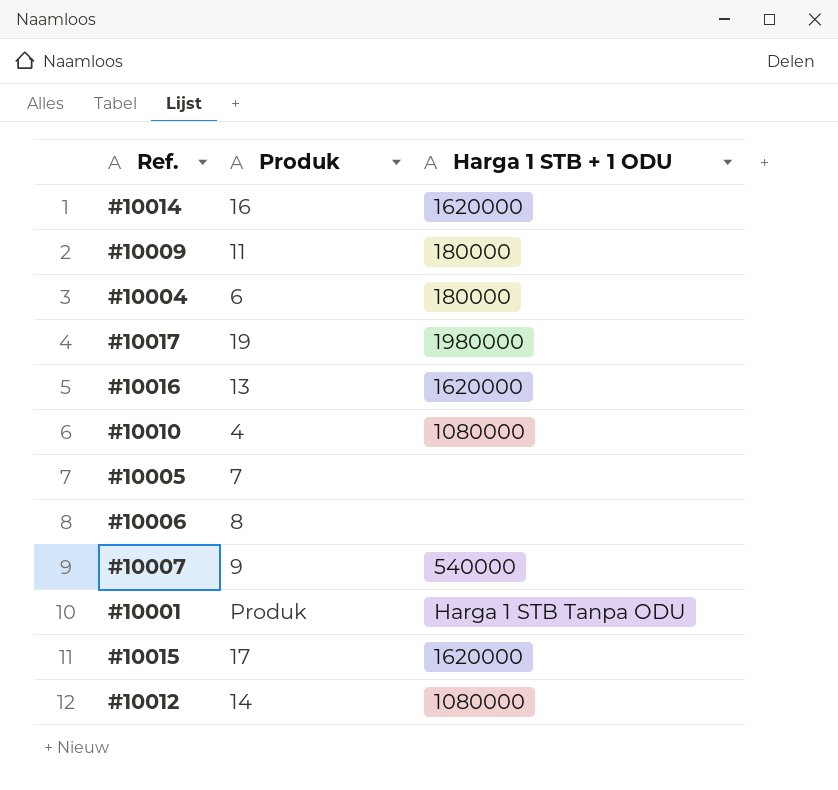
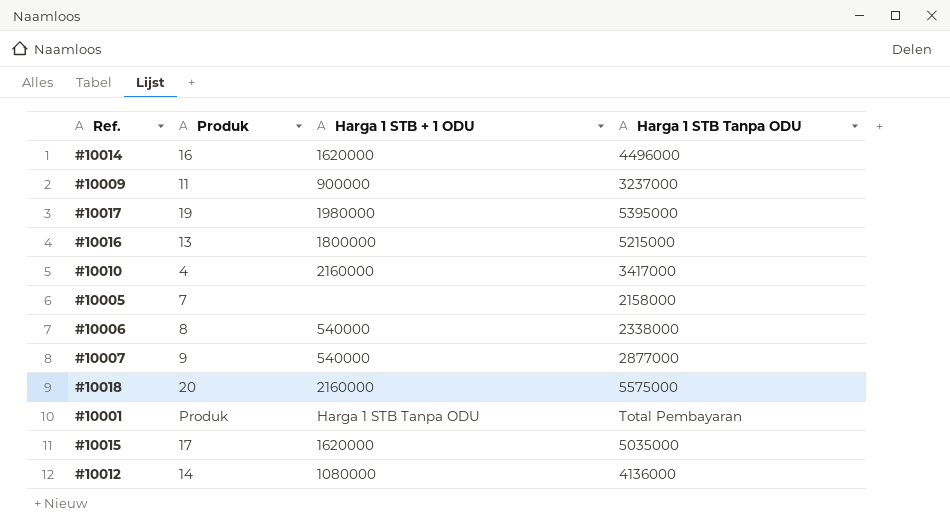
column Harga 1 STB Tanpa ODU | position: none -> 4
row #10004: 6 | 180000 -> none
#10009 | Harga 1 STB + 1 ODU: 180000 -> 900000
#10016 | Harga 1 STB + 1 ODU: 1620000 -> 1800000
#10010 | Harga 1 STB + 1 ODU: 1080000 -> 2160000
#10006 | Harga 1 STB + 1 ODU: none -> 540000
row #10018: none -> 20 | 2160000 | 5575000

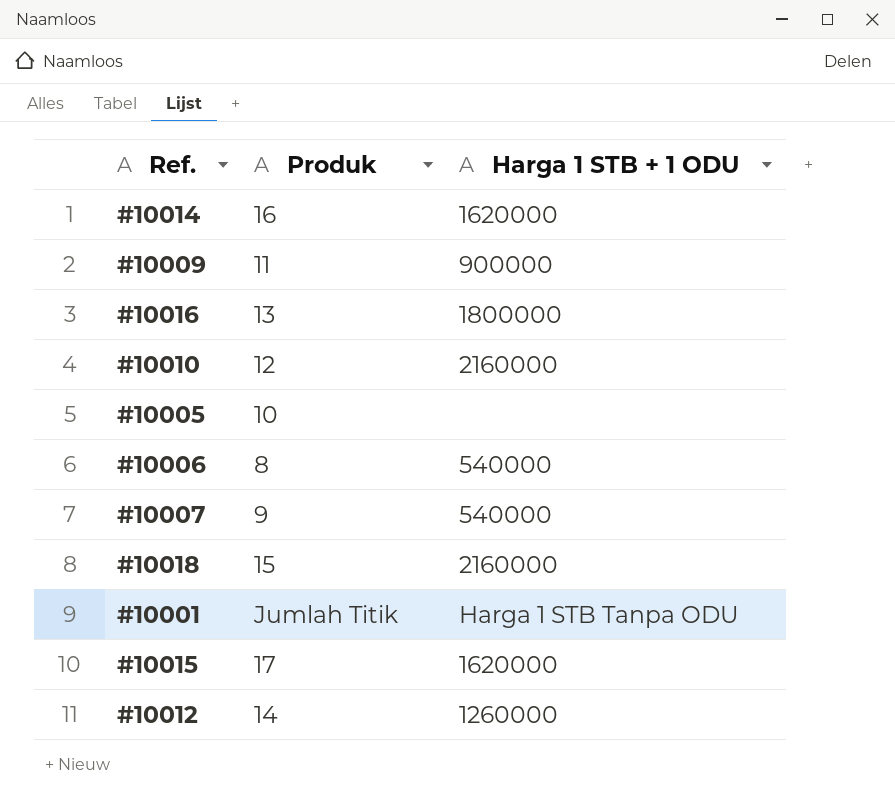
column Harga 1 STB Tanpa ODU | position: 4 -> none
row #10017: 19 | 1980000 | 5395000 -> none
#10010 | Produk: 4 -> 12
#10005 | Produk: 7 -> 10
#10018 | Produk: 20 -> 15
#10001 | Produk: Produk -> Jumlah Titik
#10012 | Harga 1 STB + 1 ODU: 1080000 -> 1260000

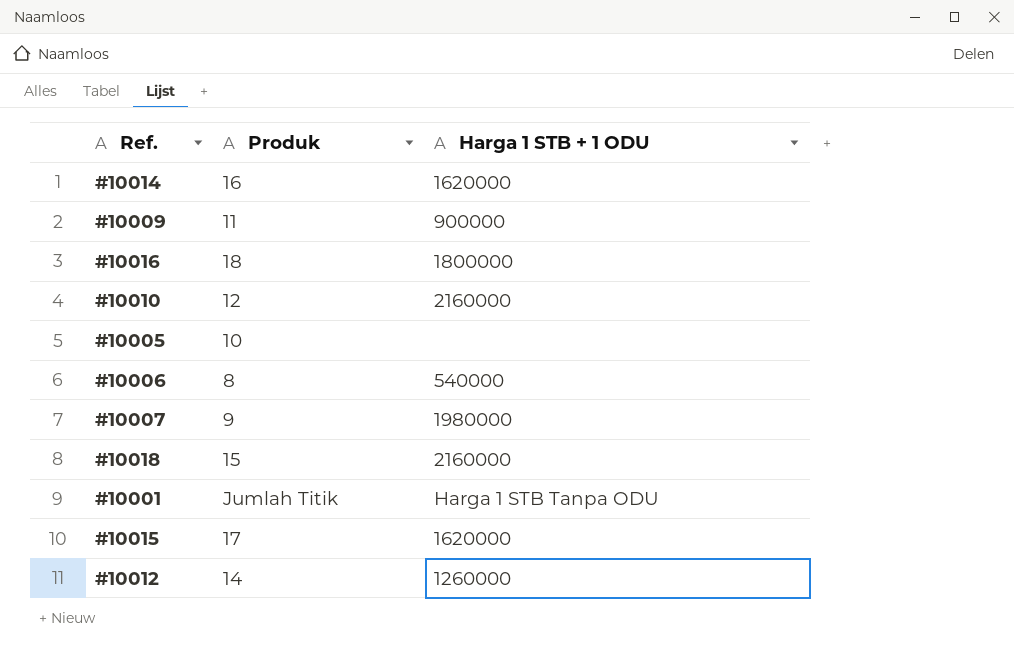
#10016 | Produk: 13 -> 18
#10007 | Harga 1 STB + 1 ODU: 540000 -> 1980000

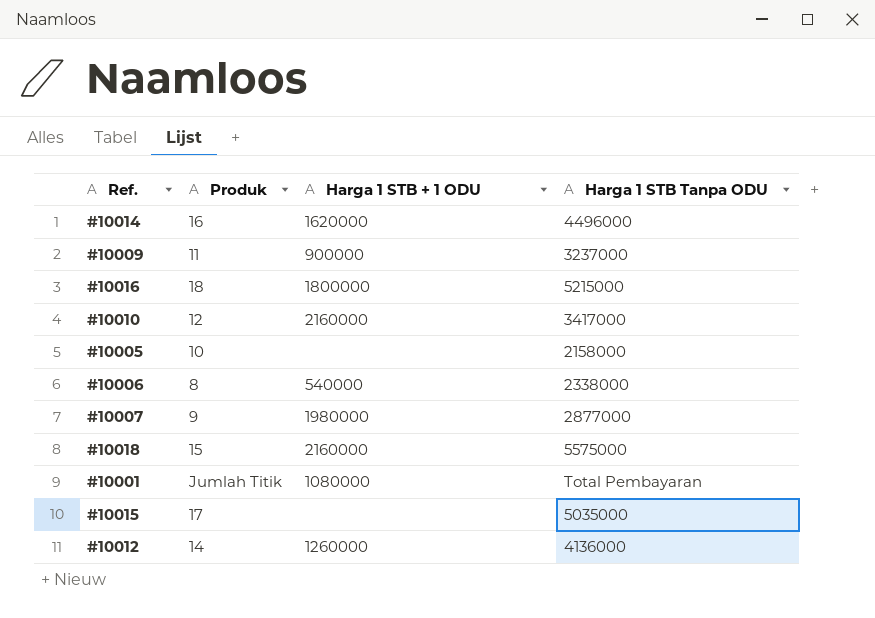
column Harga 1 STB Tanpa ODU | position: none -> 4
#10001 | Harga 1 STB + 1 ODU: Harga 1 STB Tanpa ODU -> 1080000
#10015 | Harga 1 STB + 1 ODU: 1620000 -> none

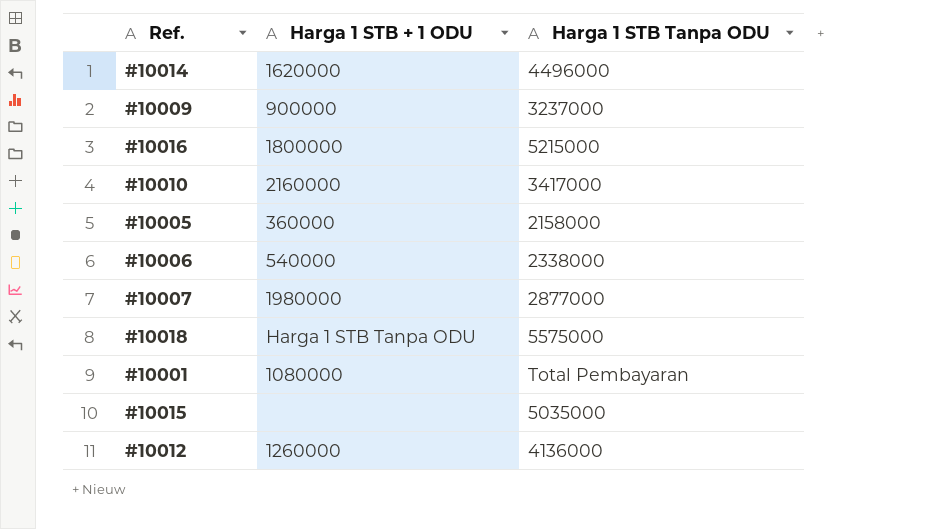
column Produk | position: 2 -> none
#10005 | Harga 1 STB + 1 ODU: none -> 360000
#10018 | Harga 1 STB + 1 ODU: 2160000 -> Harga 1 STB Tanpa ODU

